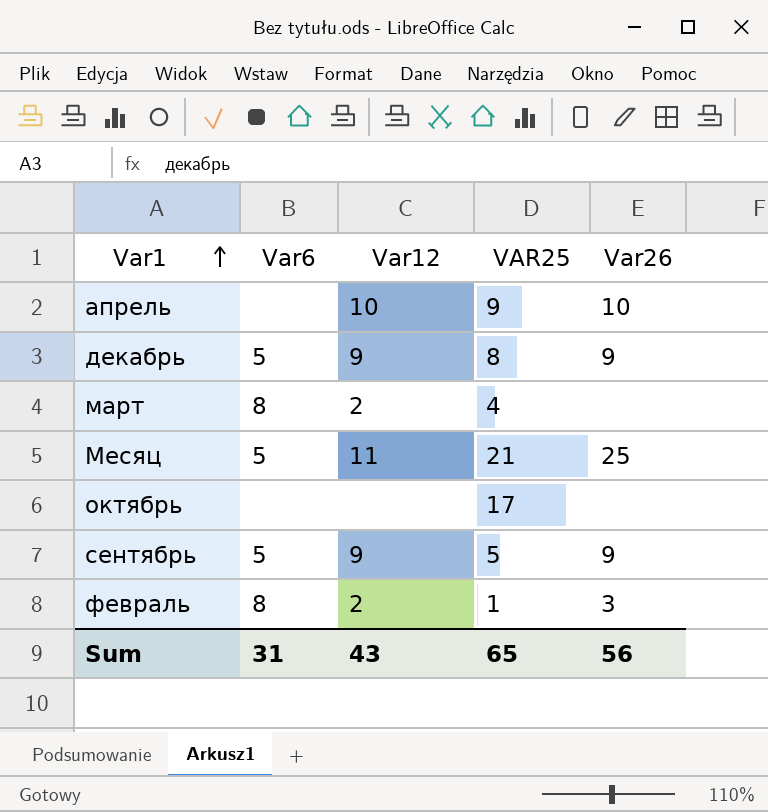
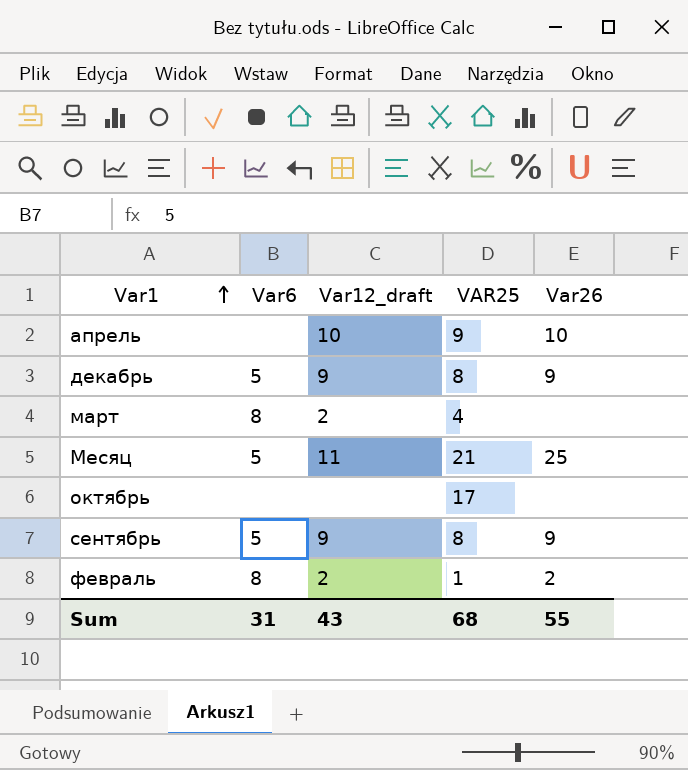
column name: Var12 -> Var12_draft
сентябрь | VAR25: 5 -> 8
февраль | Var26: 3 -> 2
Sum | VAR25: 65 -> 68
Sum | Var26: 56 -> 55

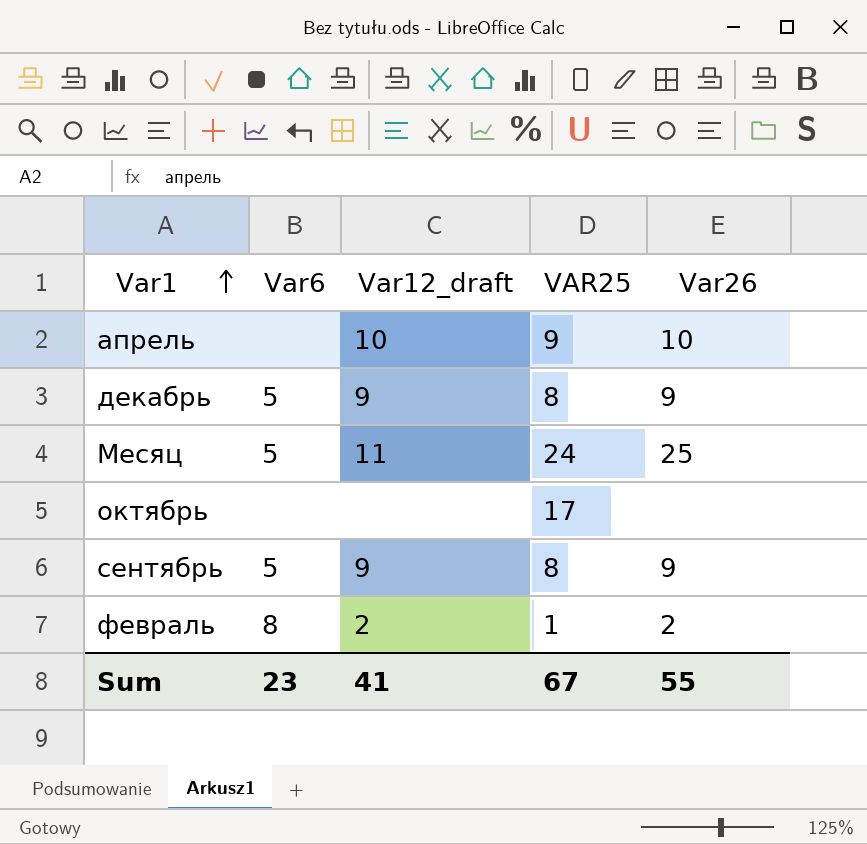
row март: 8 | 2 | 4 | none -> none
Месяц | VAR25: 21 -> 24
Sum | Var6: 31 -> 23
Sum | Var12_draft: 43 -> 41
Sum | VAR25: 68 -> 67

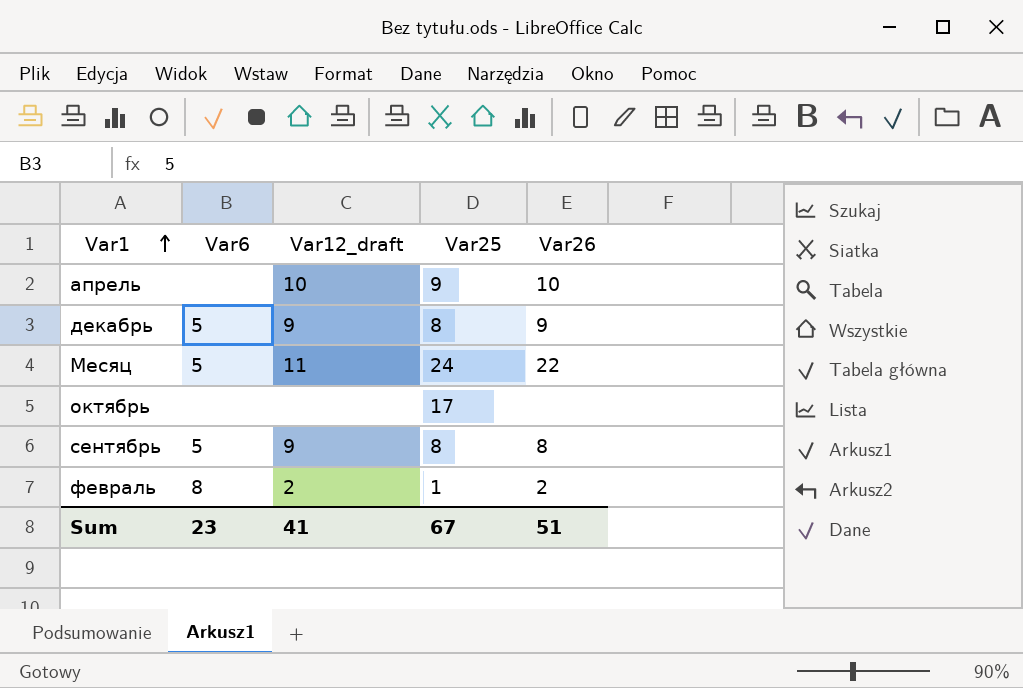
column name: VAR25 -> Var25
Месяц | Var26: 25 -> 22
сентябрь | Var26: 9 -> 8
Sum | Var26: 55 -> 51

